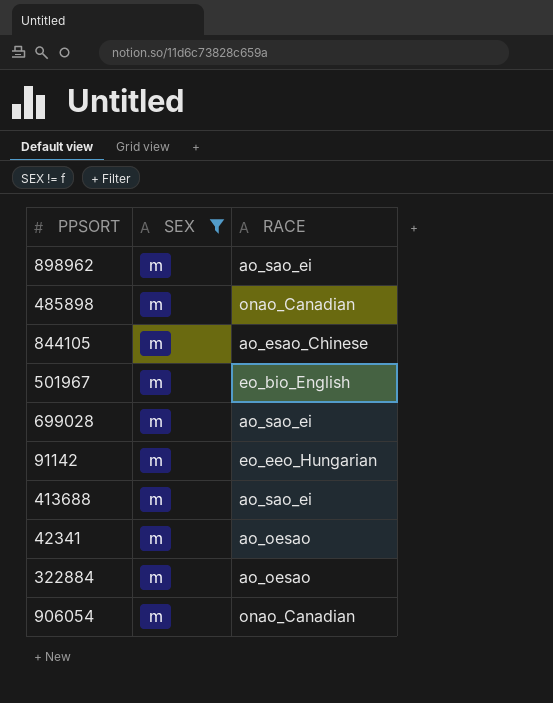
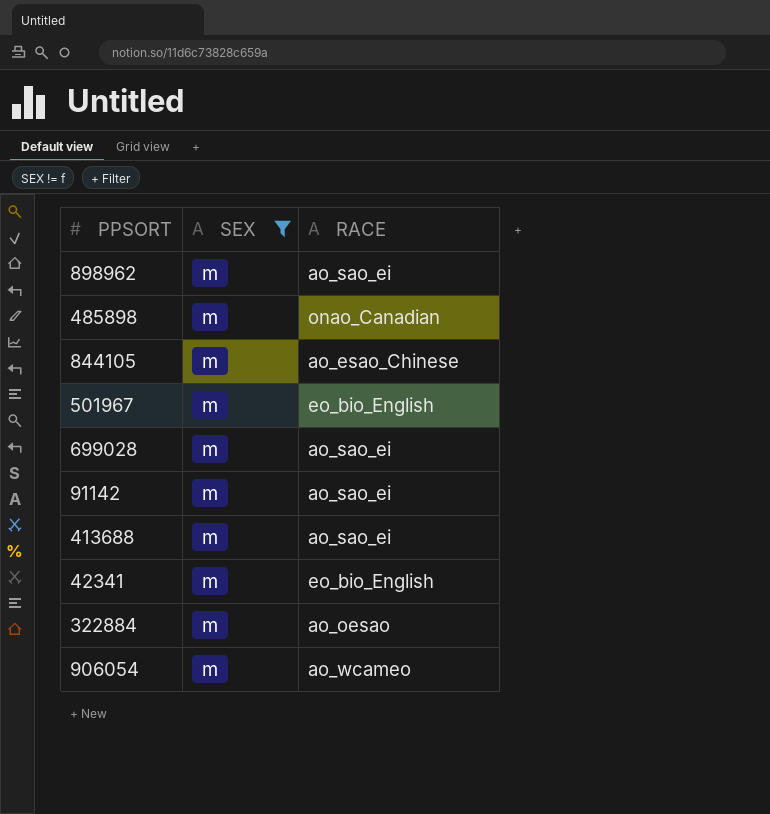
91142 | RACE: eo_eeo_Hungarian -> ao_sao_ei
42341 | RACE: ao_oesao -> eo_bio_English
906054 | RACE: onao_Canadian -> ao_wcameo

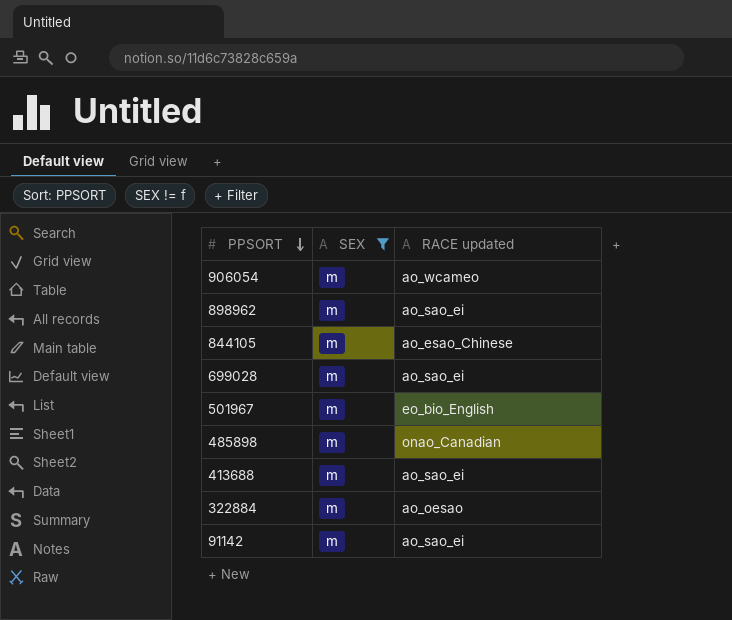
row order: none -> PPSORT descending
column name: RACE -> RACE updated
row 42341: m | eo_bio_English -> none

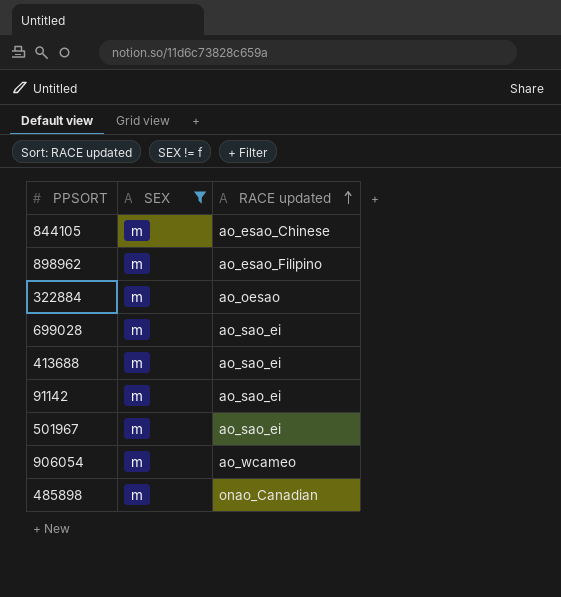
row order: PPSORT descending -> RACE updated ascending
898962 | RACE updated: ao_sao_ei -> ao_esao_Filipino
501967 | RACE updated: eo_bio_English -> ao_sao_ei

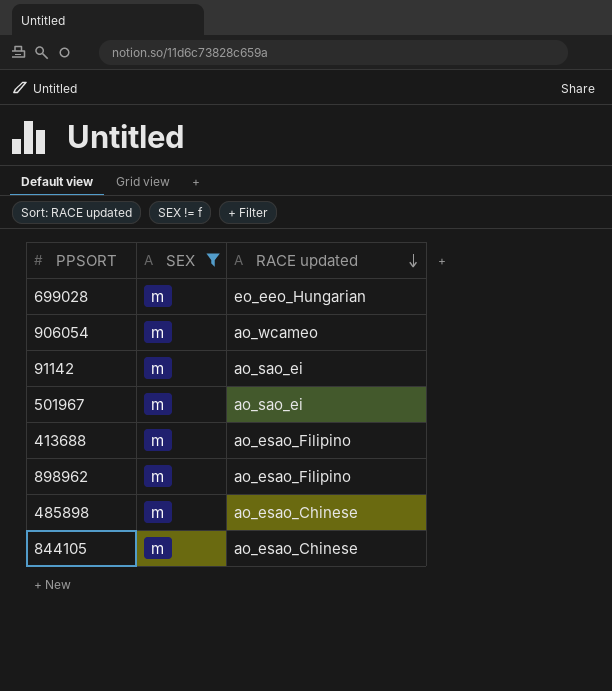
row order: RACE updated ascending -> RACE updated descending
row 322884: m | ao_oesao -> none
699028 | RACE updated: ao_sao_ei -> eo_eeo_Hungarian
413688 | RACE updated: ao_sao_ei -> ao_esao_Filipino
485898 | RACE updated: onao_Canadian -> ao_esao_Chinese

